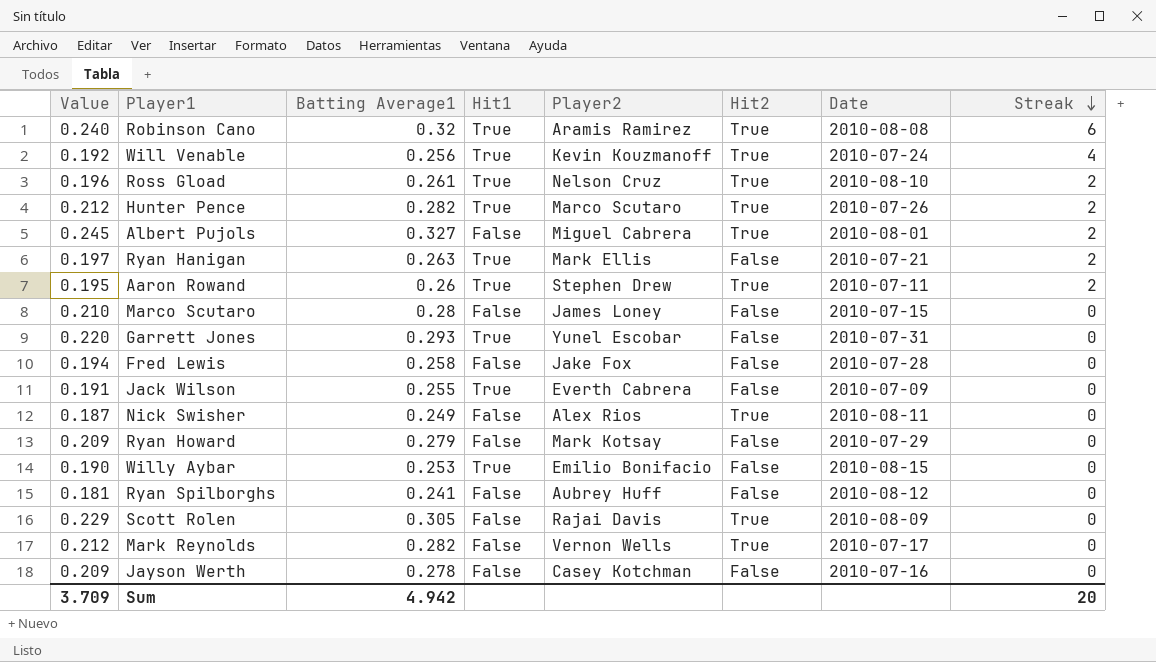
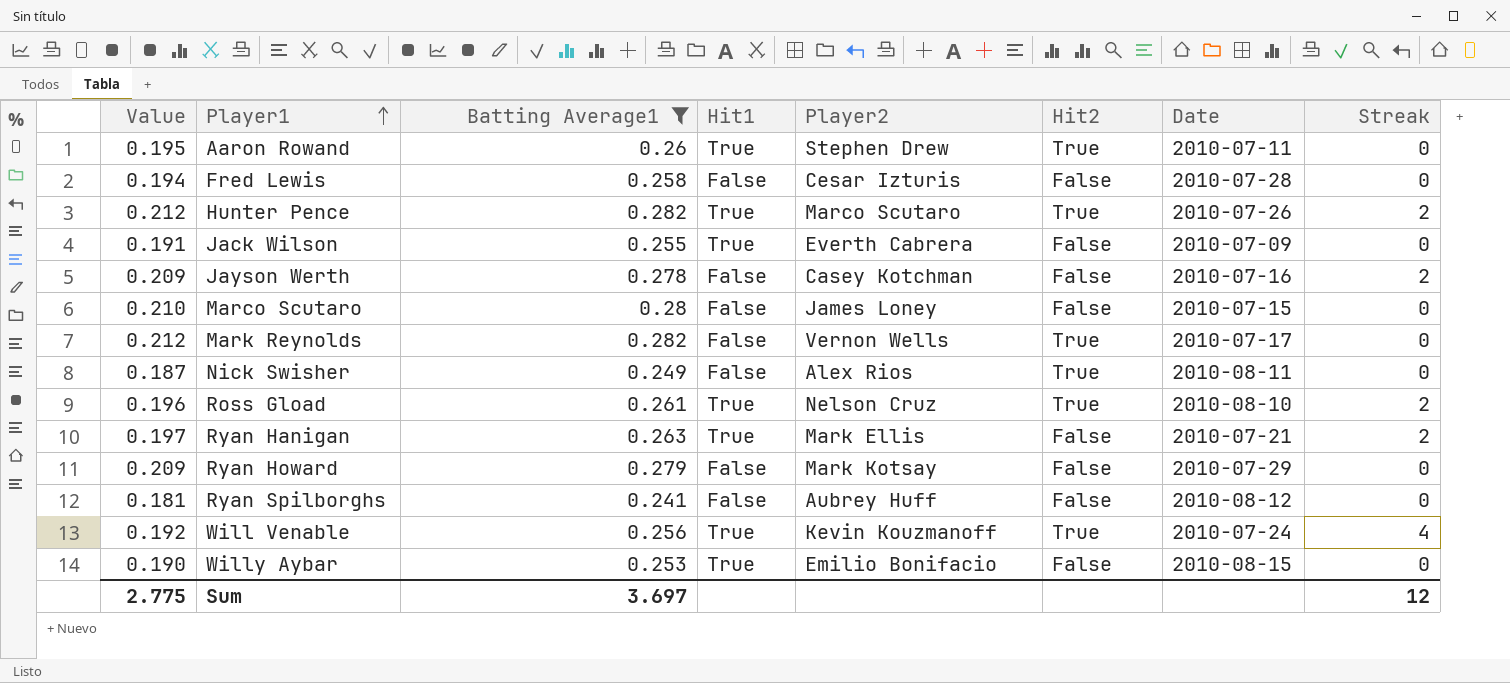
filter: none -> Batting Average1 <= 0.282
row order: Streak descending -> Player1 ascending
Aaron Rowand | Streak: 2 -> 0
Fred Lewis | Player2: Jake Fox -> Cesar Izturis
Jayson Werth | Streak: 0 -> 2
Sum | Value: 3.709 -> 2.775
Sum | Batting Average1: 4.942 -> 3.697
Sum | Streak: 20 -> 12

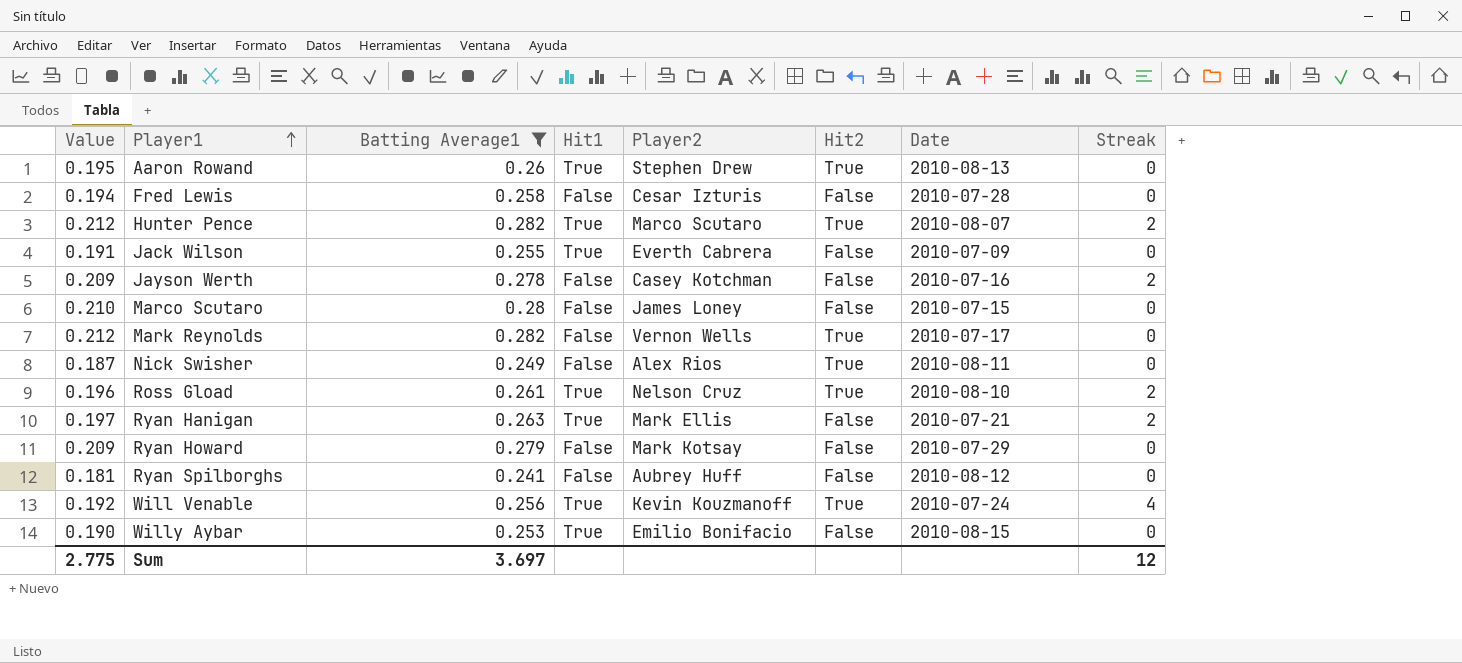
Aaron Rowand | Date: 2010-07-11 -> 2010-08-13
Hunter Pence | Date: 2010-07-26 -> 2010-08-07

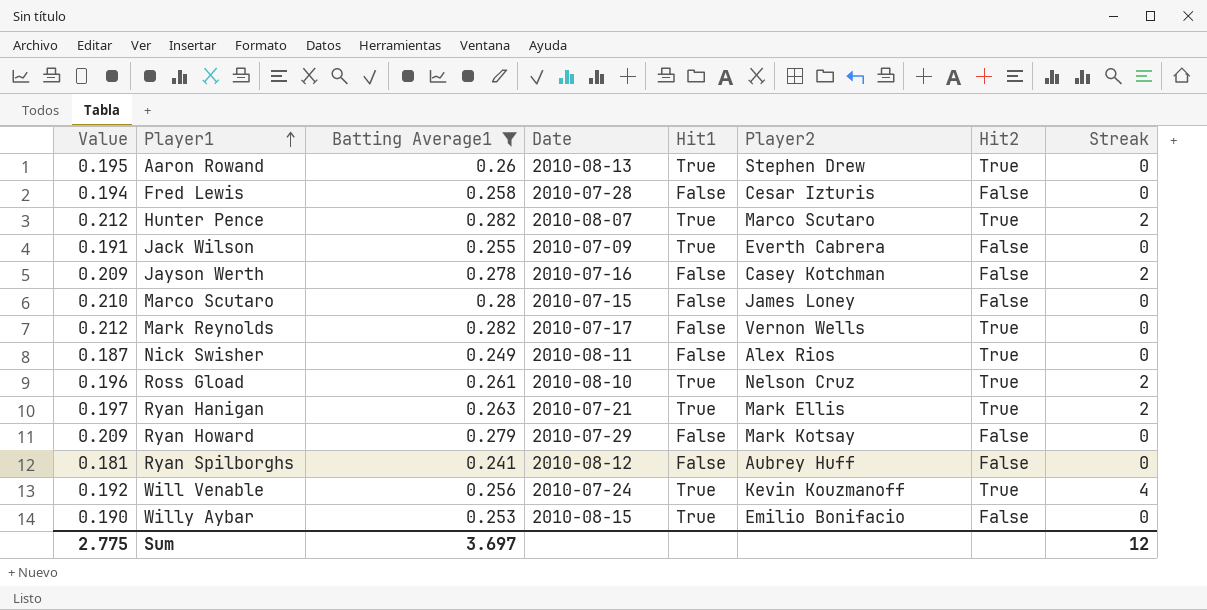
column Date | position: 7 -> 4
Ryan Hanigan | Hit2: False -> True

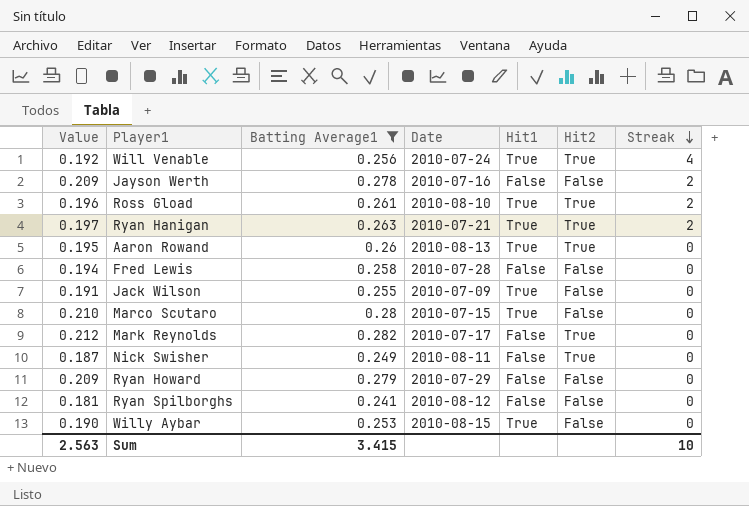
row order: Player1 ascending -> Streak descending
column Player2 | position: 6 -> none
row Hunter Pence: 0.212 | 0.282 | 2010-08-07 | True | Marco Scutaro | True | 2 -> none
Marco Scutaro | Hit1: False -> True
Sum | Value: 2.775 -> 2.563
Sum | Batting Average1: 3.697 -> 3.415
Sum | Streak: 12 -> 10

